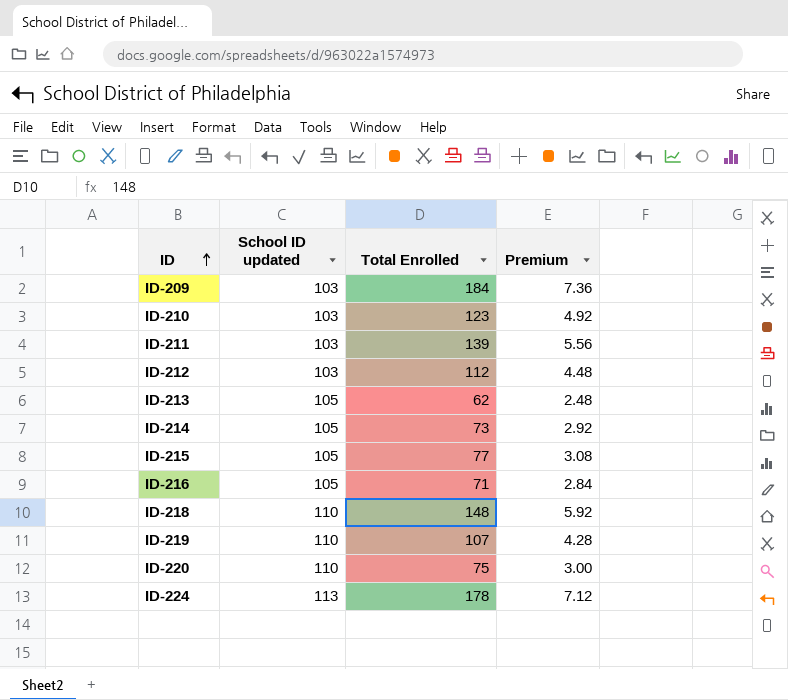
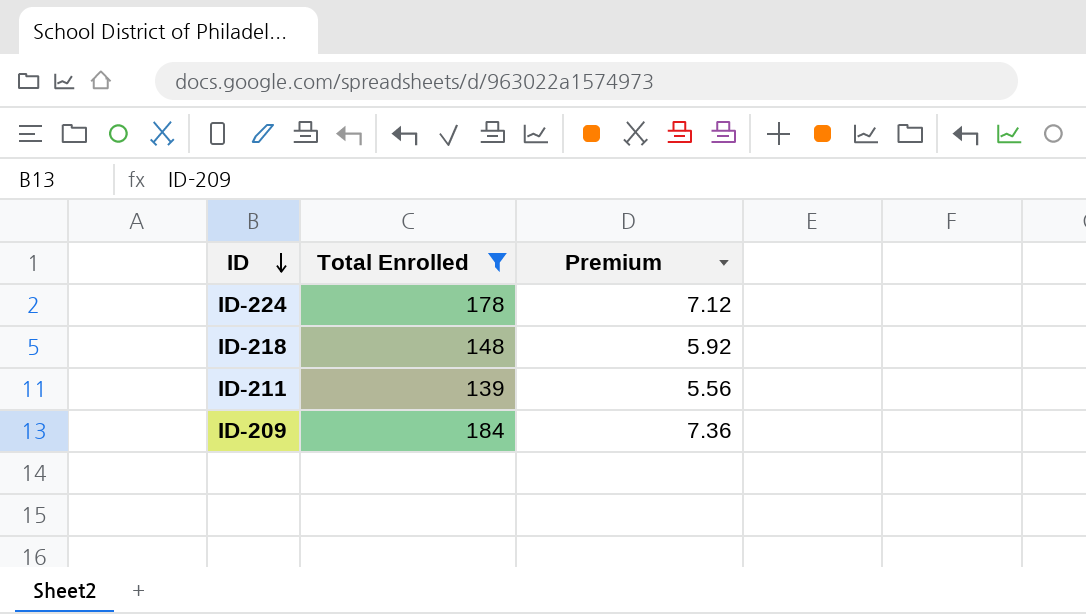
filter: none -> Total Enrolled >= 139
row order: ID ascending -> ID descending
column School ID updated | position: 2 -> none

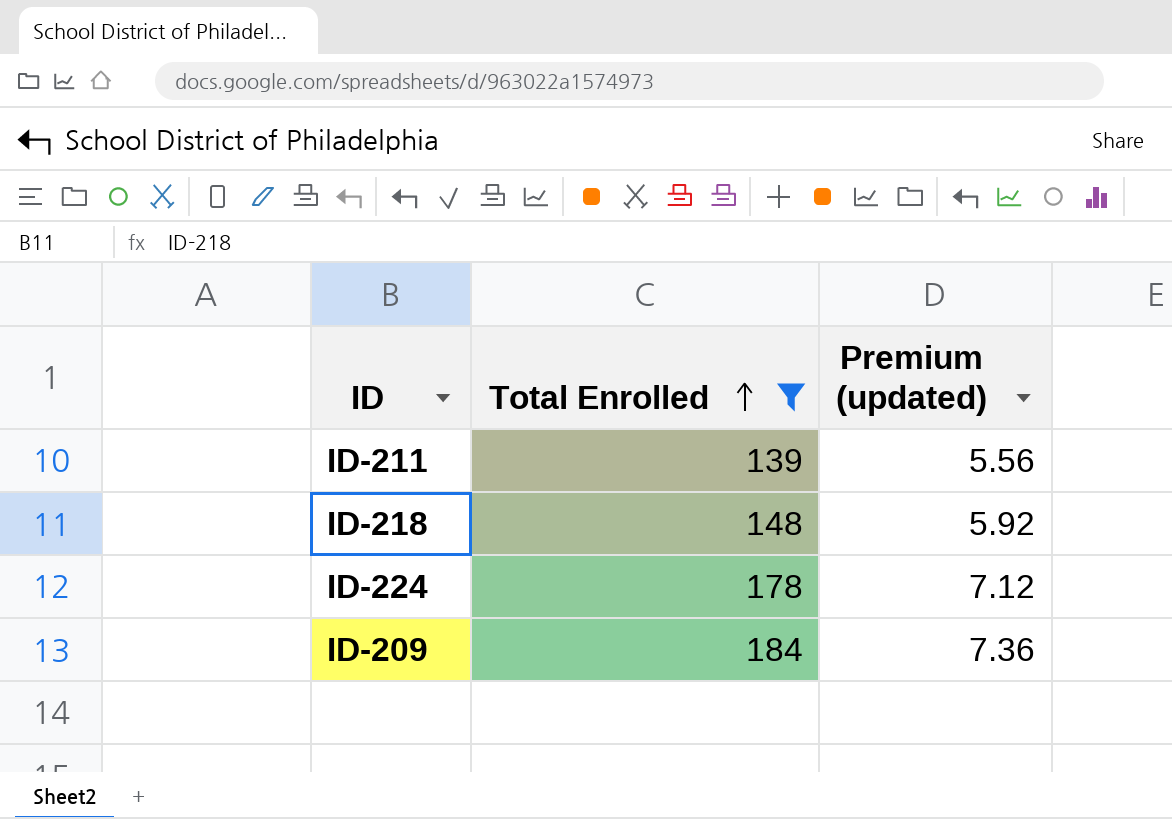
row order: ID descending -> Total Enrolled ascending
column name: Premium -> Premium (updated)

